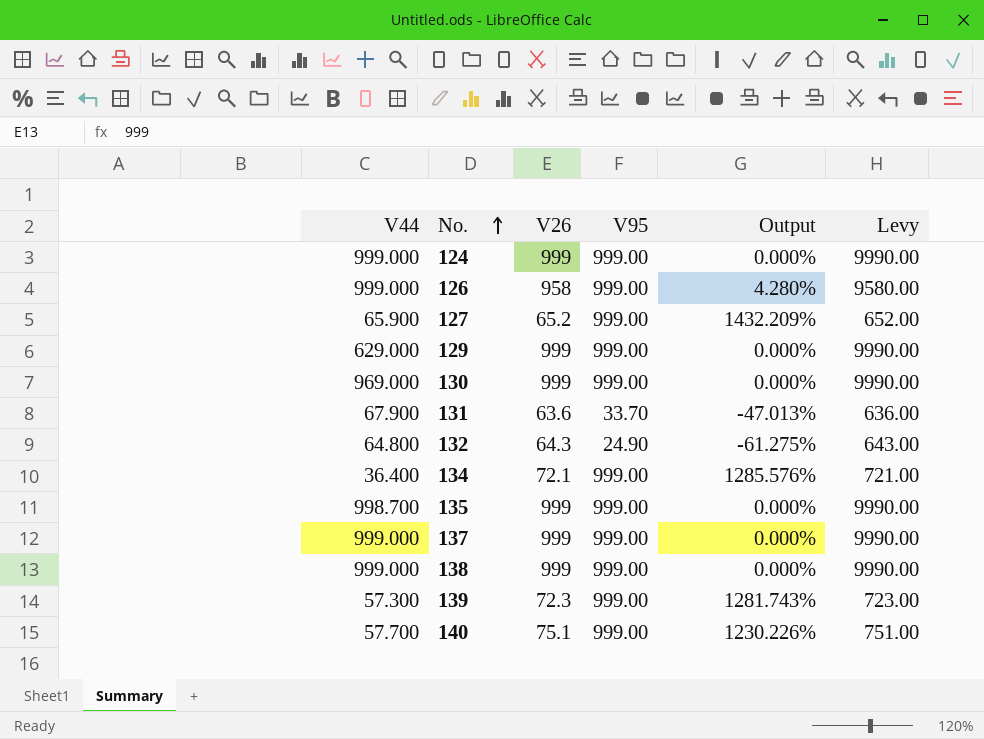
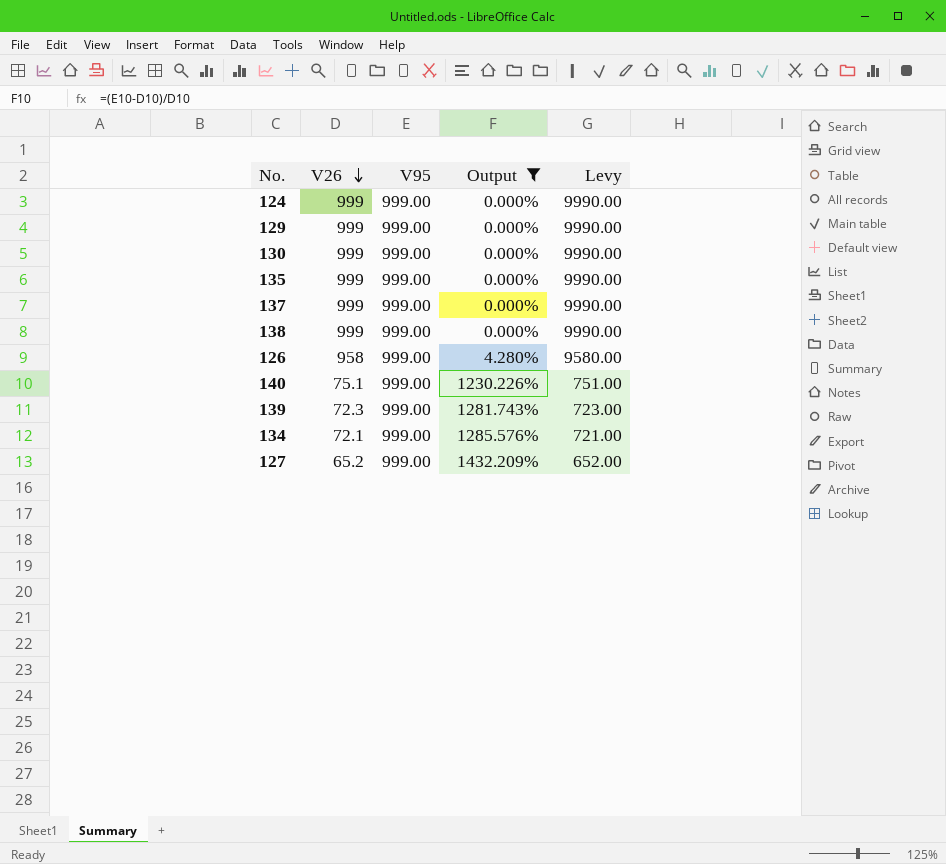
filter: none -> Output >= 0.000%
row order: No. ascending -> V26 descending
column V44 | position: 1 -> none

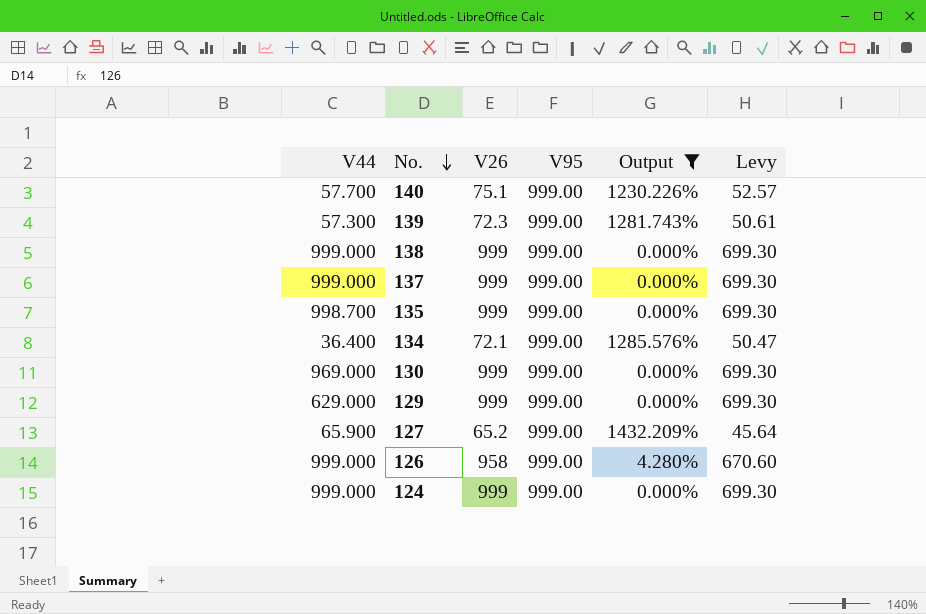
row order: V26 descending -> No. descending
column V44 | position: none -> 1
column Levy | formula: [V26] * 10 -> [V26] * 0.7

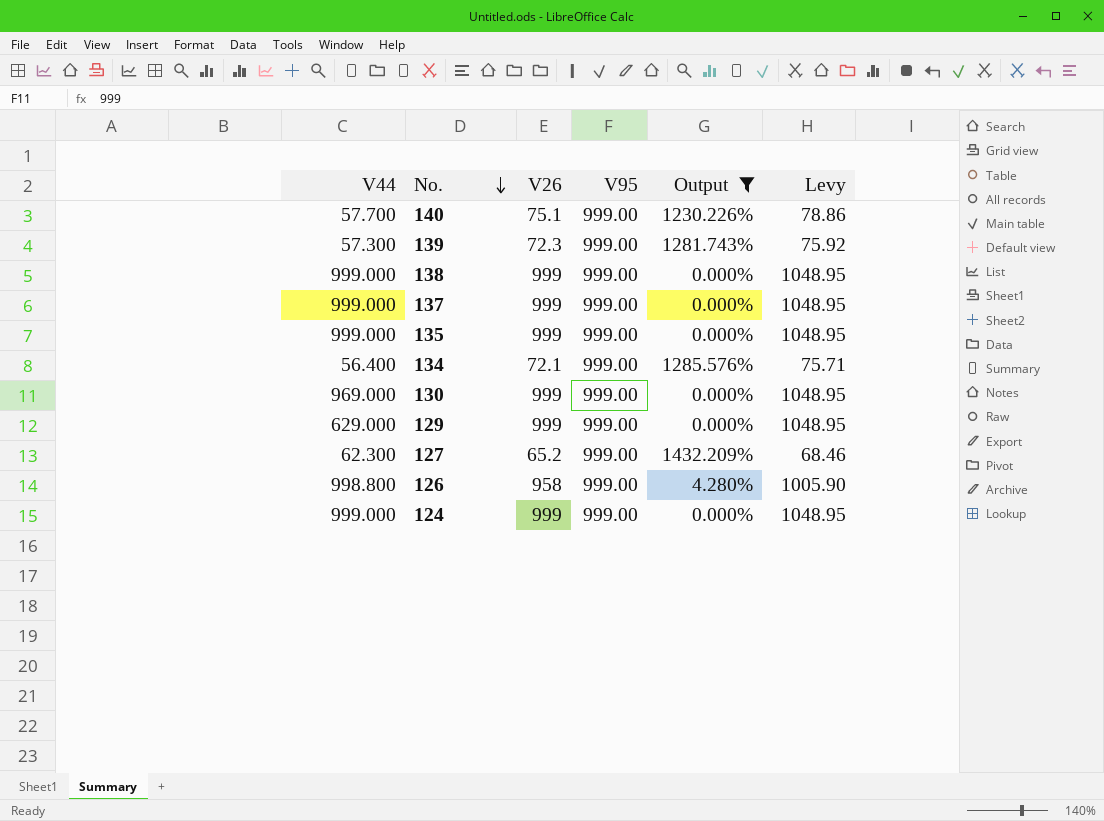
column Levy | formula: [V26] * 0.7 -> [V26] * 1.05
135 | V44: 998.700 -> 999.000
134 | V44: 36.400 -> 56.400
127 | V44: 65.900 -> 62.300
126 | V44: 999.000 -> 998.800

